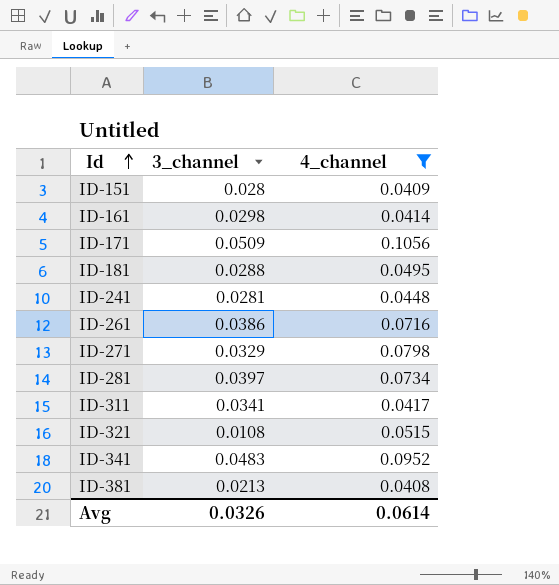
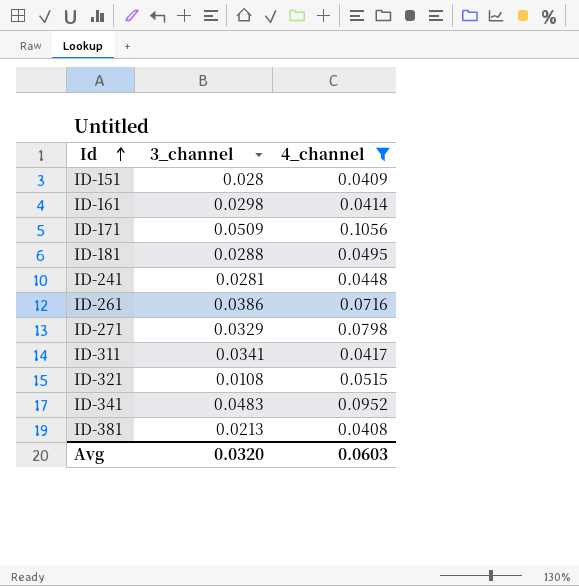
row ID-281: 0.0397 | 0.0734 -> none
Avg | 3_channel: 0.0326 -> 0.0320
Avg | 4_channel: 0.0614 -> 0.0603

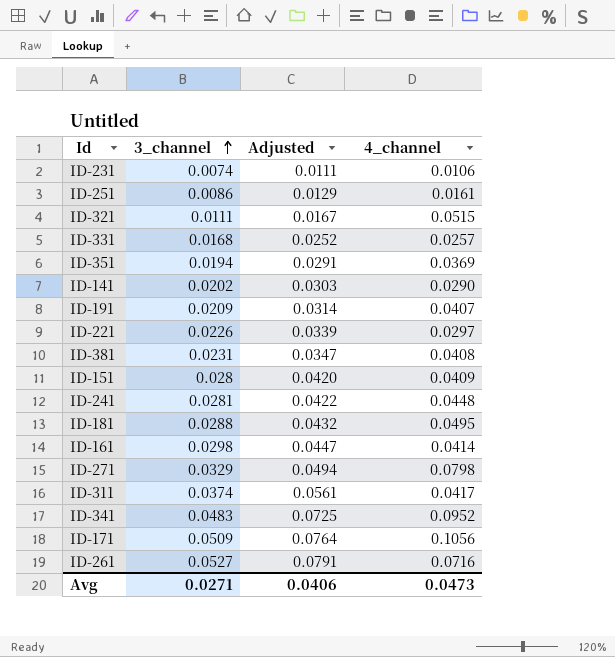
filter: 4_channel >= 0.0408 -> none
row order: Id ascending -> 3_channel ascending
column Adjusted | formula: none -> [3_channel] * 1.5
ID-321 | 3_channel: 0.0108 -> 0.0111
ID-381 | 3_channel: 0.0213 -> 0.0231
ID-311 | 3_channel: 0.0341 -> 0.0374
ID-261 | 3_channel: 0.0386 -> 0.0527
Avg | 3_channel: 0.0320 -> 0.0271
Avg | 4_channel: 0.0603 -> 0.0473

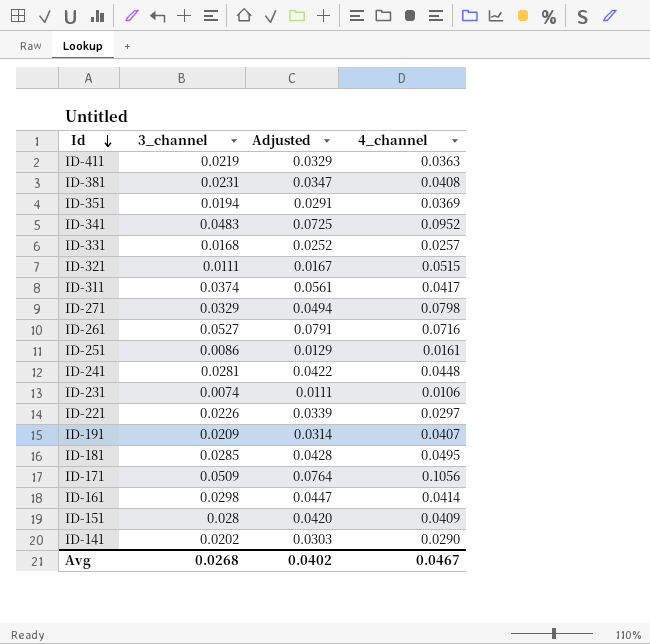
row order: 3_channel ascending -> Id descending
row ID-411: none -> 0.0219 | 0.0329 | 0.0363
ID-181 | 3_channel: 0.0288 -> 0.0285
ID-181 | Adjusted: 0.0432 -> 0.0428
Avg | 3_channel: 0.0271 -> 0.0268
Avg | Adjusted: 0.0406 -> 0.0402
Avg | 4_channel: 0.0473 -> 0.0467

